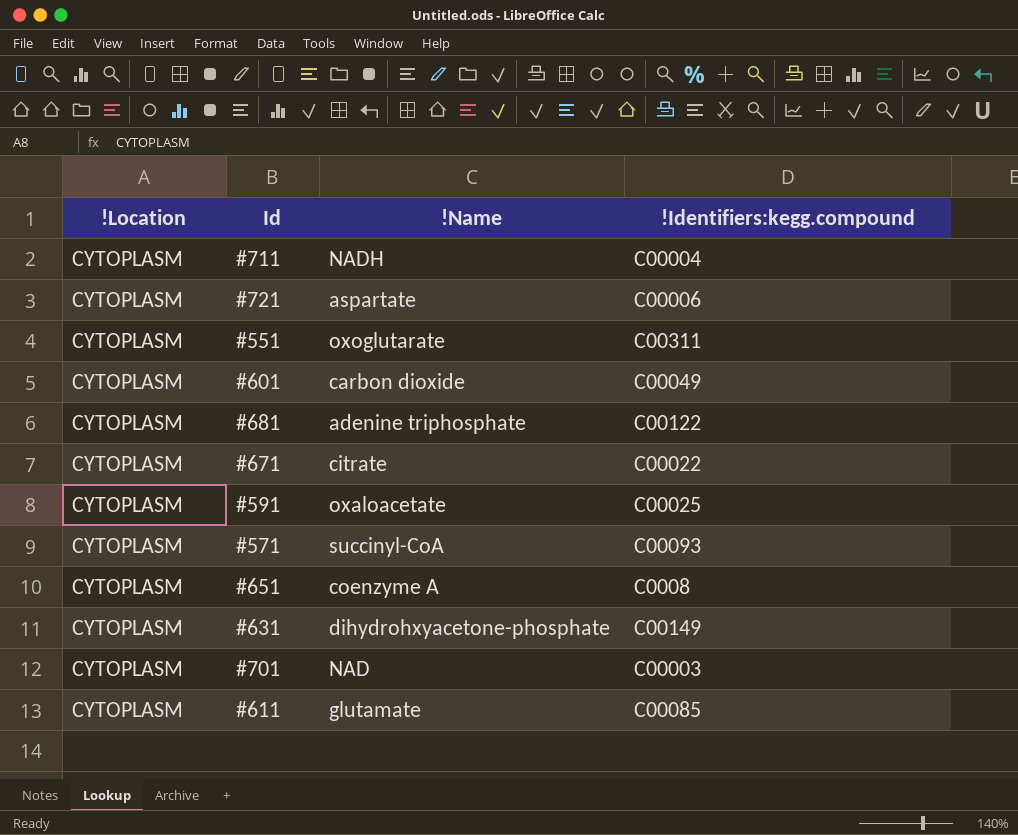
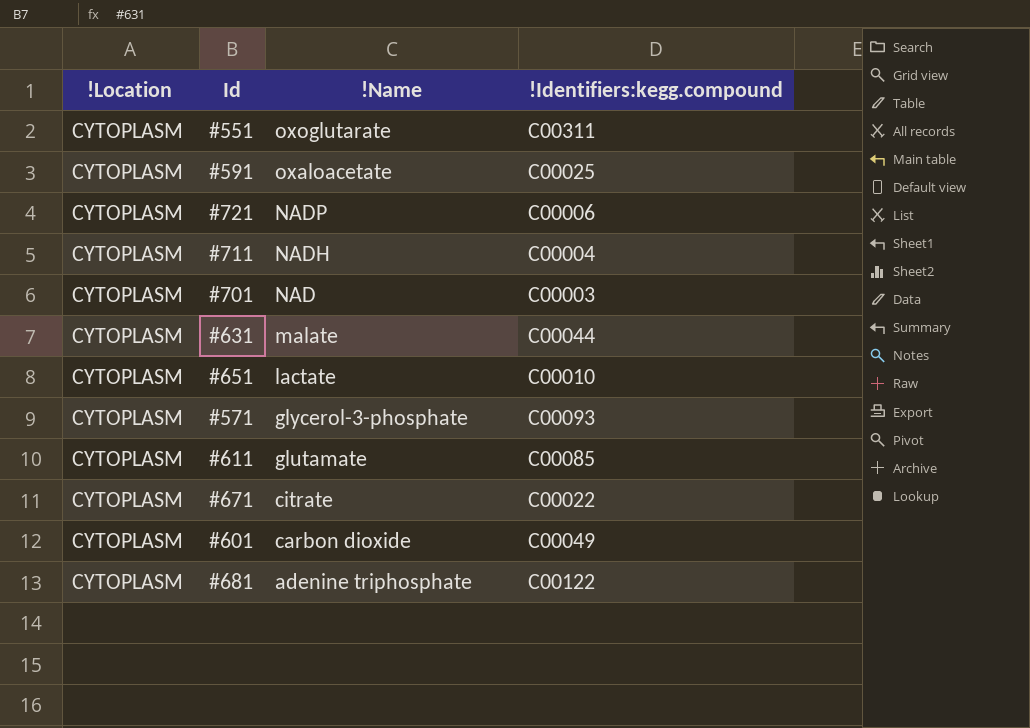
row order: none -> !Name descending
#721 | !Name: aspartate -> NADP
#631 | !Name: dihydrohxyacetone-phosphate -> malate
#631 | !Identifiers:kegg.compound: C00149 -> C00044
#651 | !Name: coenzyme A -> lactate
#651 | !Identifiers:kegg.compound: C0008 -> C00010
#571 | !Name: succinyl-CoA -> glycerol-3-phosphate

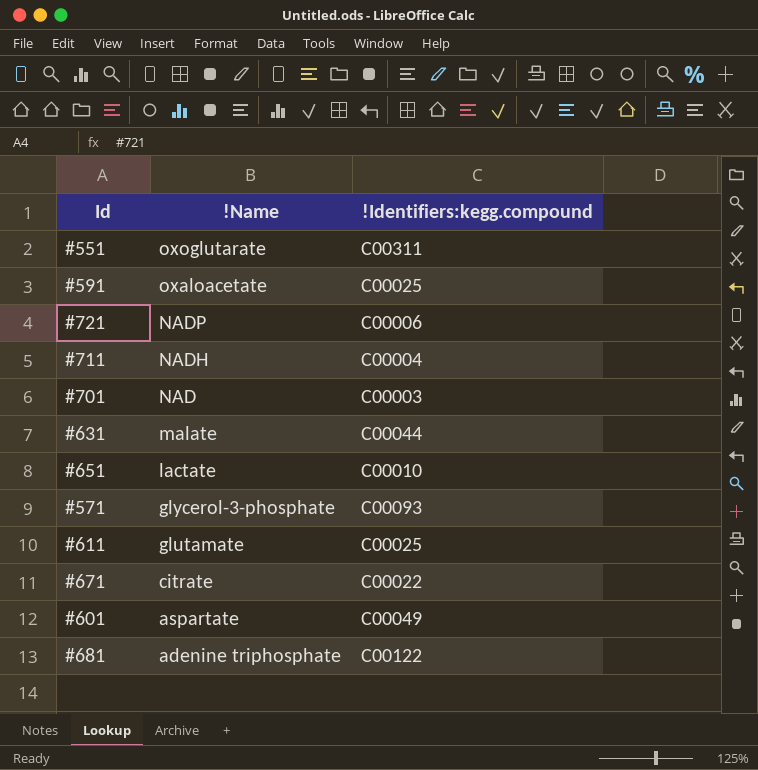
column !Location | position: 1 -> none
#611 | !Identifiers:kegg.compound: C00085 -> C00025
#601 | !Name: carbon dioxide -> aspartate

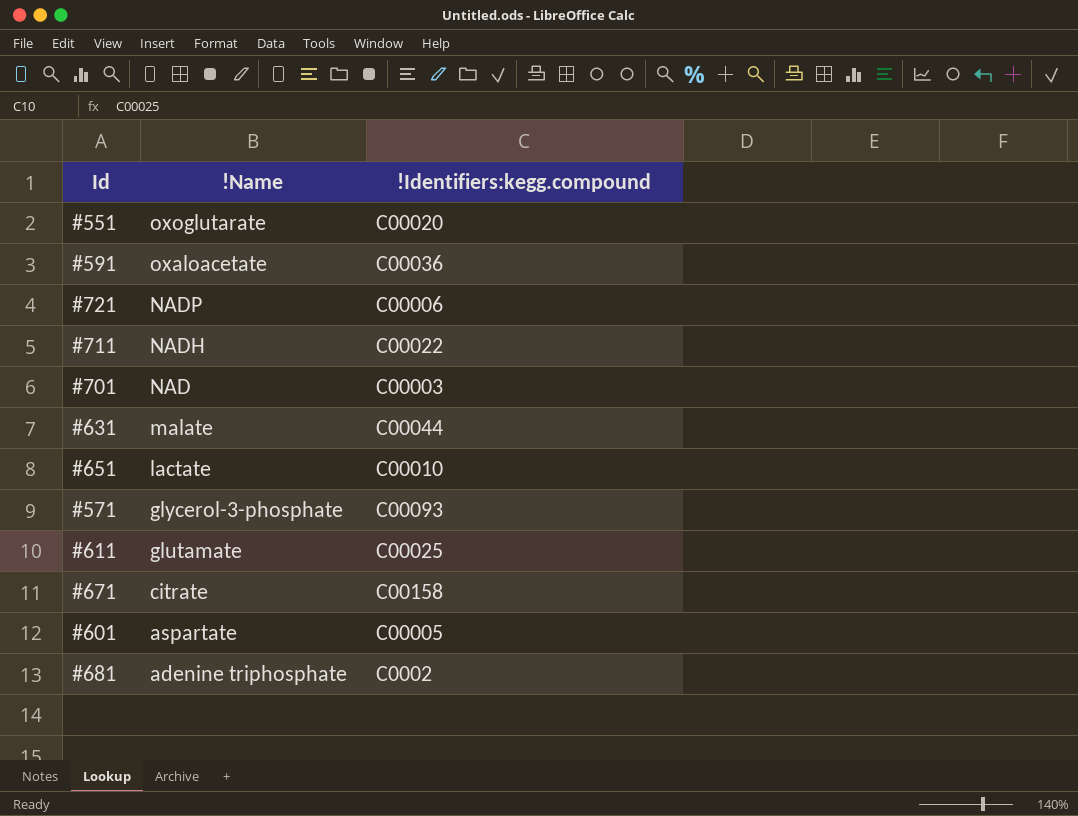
#551 | !Identifiers:kegg.compound: C00311 -> C00020
#591 | !Identifiers:kegg.compound: C00025 -> C00036
#711 | !Identifiers:kegg.compound: C00004 -> C00022
#671 | !Identifiers:kegg.compound: C00022 -> C00158
#601 | !Identifiers:kegg.compound: C00049 -> C00005
#681 | !Identifiers:kegg.compound: C00122 -> C0002

